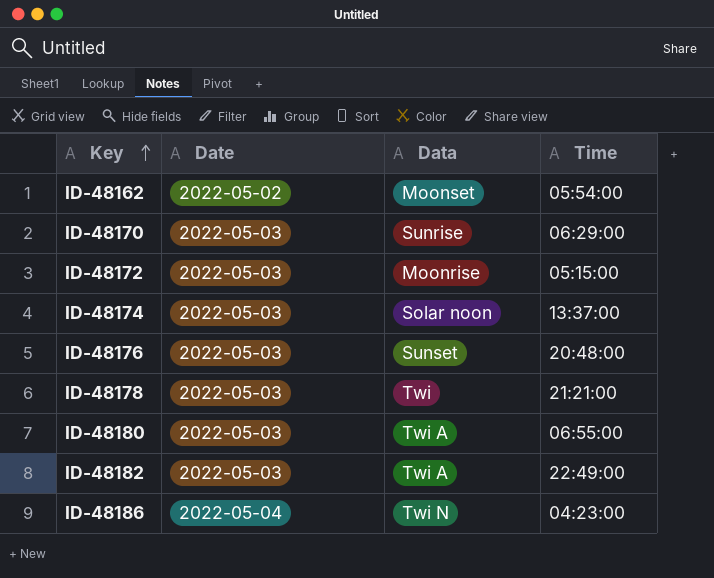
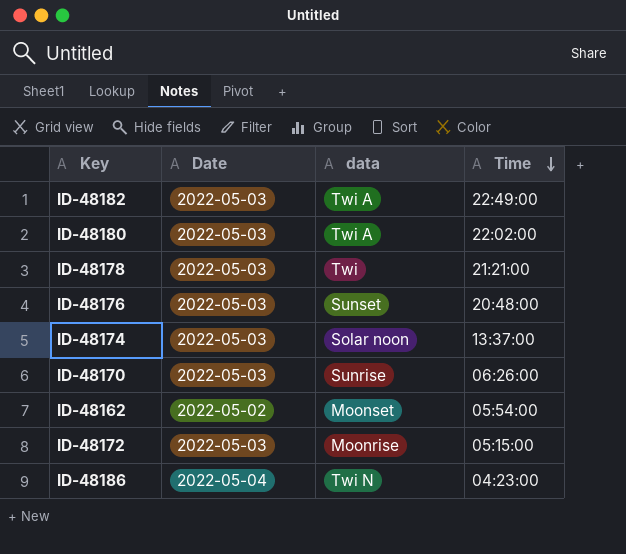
row order: Key ascending -> Time descending
column name: Data -> data
ID-48180 | Time: 06:55:00 -> 22:02:00
ID-48170 | Time: 06:29:00 -> 06:26:00

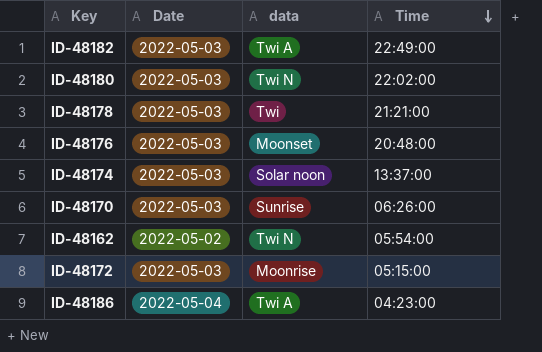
ID-48180 | data: Twi A -> Twi N
ID-48176 | data: Sunset -> Moonset
ID-48162 | data: Moonset -> Twi N
ID-48186 | data: Twi N -> Twi A

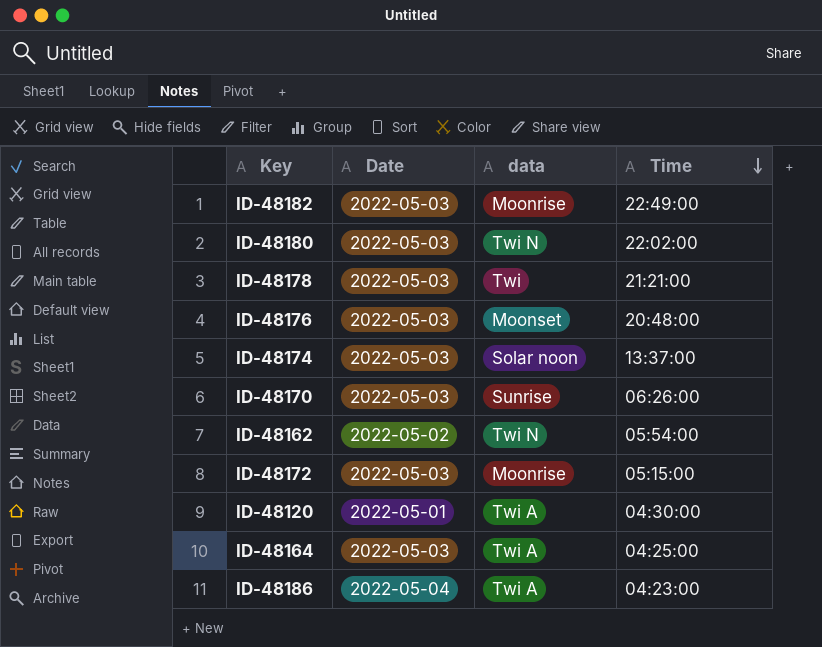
ID-48182 | data: Twi A -> Moonrise
row ID-48120: none -> 2022-05-01 | Twi A | 04:30:00
row ID-48164: none -> 2022-05-03 | Twi A | 04:25:00

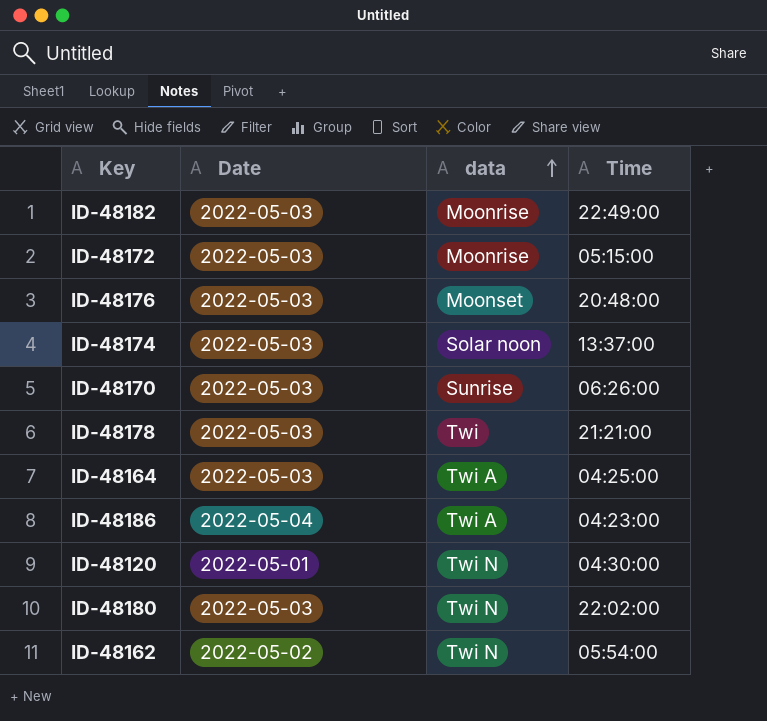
row order: Time descending -> data ascending
ID-48120 | data: Twi A -> Twi N

